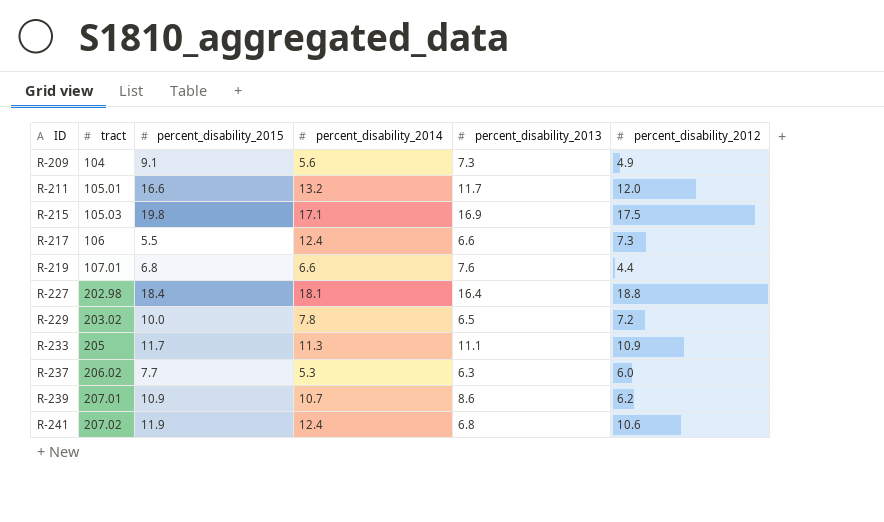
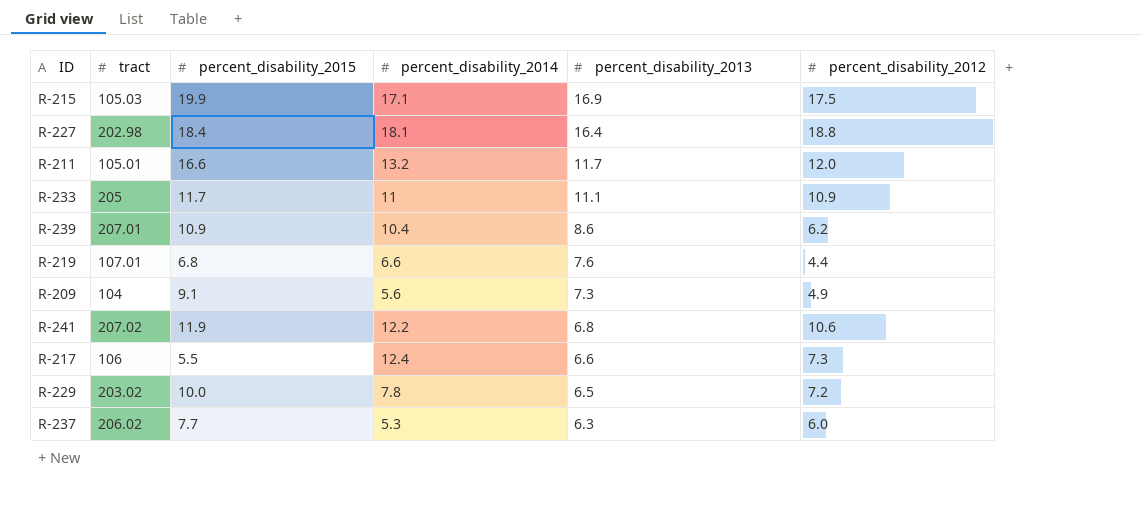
row order: ID ascending -> percent_disability_2013 descending
R-215 | percent_disability_2015: 19.8 -> 19.9
R-233 | percent_disability_2014: 11.3 -> 11
R-239 | percent_disability_2014: 10.7 -> 10.4
R-241 | percent_disability_2014: 12.4 -> 12.2

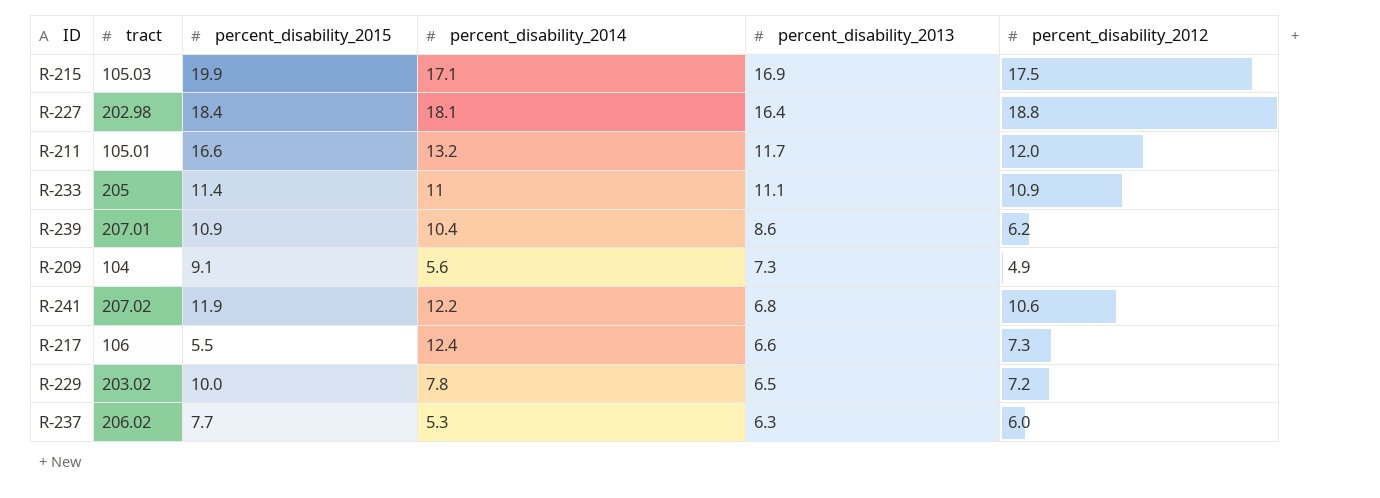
row R-219: 107.01 | 6.8 | 6.6 | 7.6 | 4.4 -> none
R-233 | percent_disability_2015: 11.7 -> 11.4

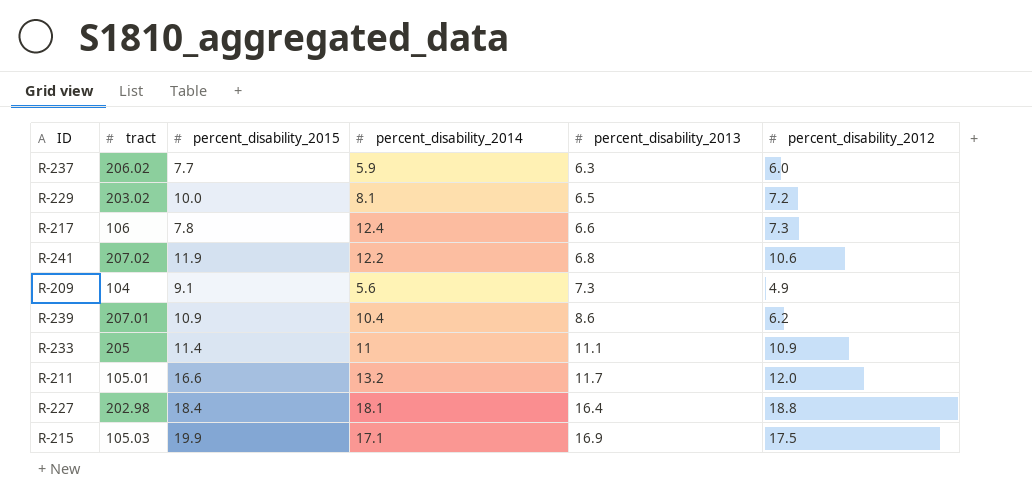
row order: percent_disability_2013 descending -> percent_disability_2013 ascending
R-237 | percent_disability_2014: 5.3 -> 5.9
R-229 | percent_disability_2014: 7.8 -> 8.1
R-217 | percent_disability_2015: 5.5 -> 7.8

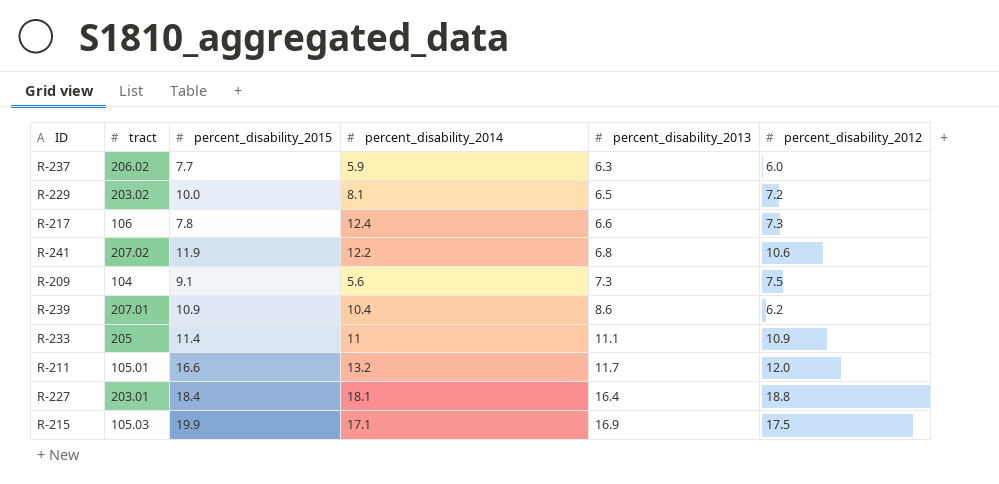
R-209 | percent_disability_2012: 4.9 -> 7.5
R-227 | tract: 202.98 -> 203.01

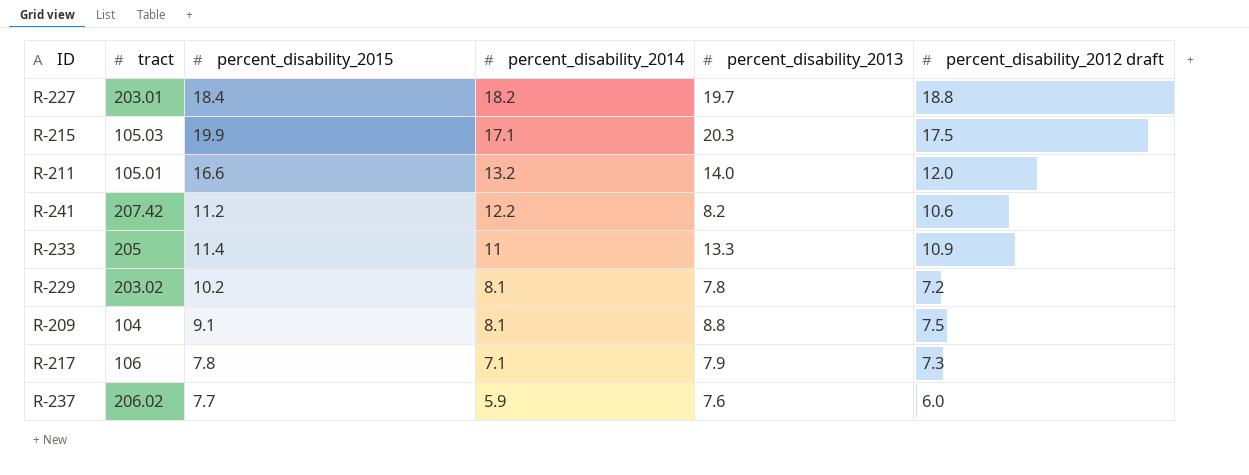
row order: percent_disability_2013 ascending -> percent_disability_2014 descending
column name: percent_disability_2012 -> percent_disability_2012 draft
row R-239: 207.01 | 10.9 | 10.4 | 8.6 | 6.2 -> none
R-227 | percent_disability_2014: 18.1 -> 18.2
R-227 | percent_disability_2013: 16.4 -> 19.7
R-215 | percent_disability_2013: 16.9 -> 20.3
R-211 | percent_disability_2013: 11.7 -> 14.0
R-241 | tract: 207.02 -> 207.42
R-241 | percent_disability_2015: 11.9 -> 11.2
R-241 | percent_disability_2013: 6.8 -> 8.2
R-233 | percent_disability_2013: 11.1 -> 13.3
R-229 | percent_disability_2015: 10.0 -> 10.2
R-229 | percent_disability_2013: 6.5 -> 7.8
R-209 | percent_disability_2014: 5.6 -> 8.1
R-209 | percent_disability_2013: 7.3 -> 8.8
R-217 | percent_disability_2014: 12.4 -> 7.1
R-217 | percent_disability_2013: 6.6 -> 7.9
R-237 | percent_disability_2013: 6.3 -> 7.6

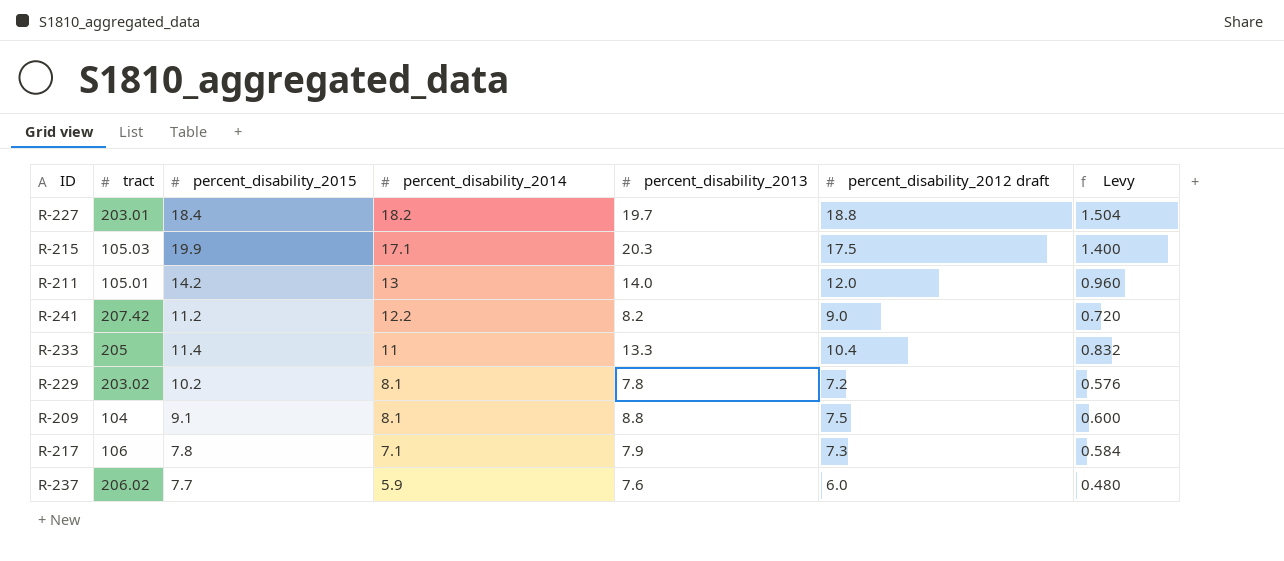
column Levy | formula: none -> [percent_disability_2012 draft] * 0.08
R-211 | percent_disability_2015: 16.6 -> 14.2
R-211 | percent_disability_2014: 13.2 -> 13
R-241 | percent_disability_2012 draft: 10.6 -> 9.0
R-233 | percent_disability_2012 draft: 10.9 -> 10.4

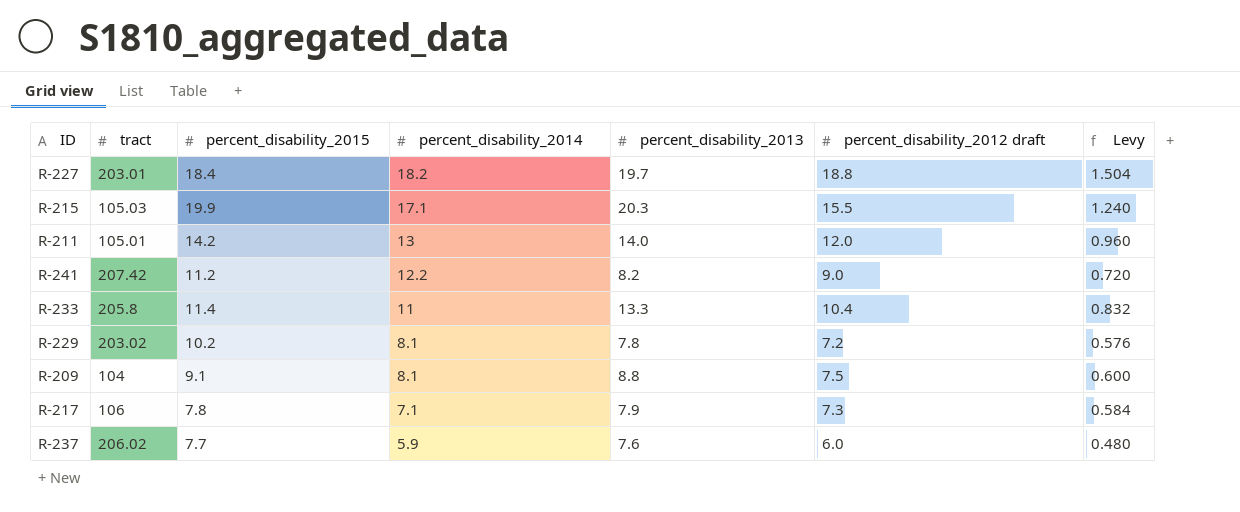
R-215 | percent_disability_2012 draft: 17.5 -> 15.5
R-215 | Levy: 1.400 -> 1.240
R-233 | tract: 205 -> 205.8

